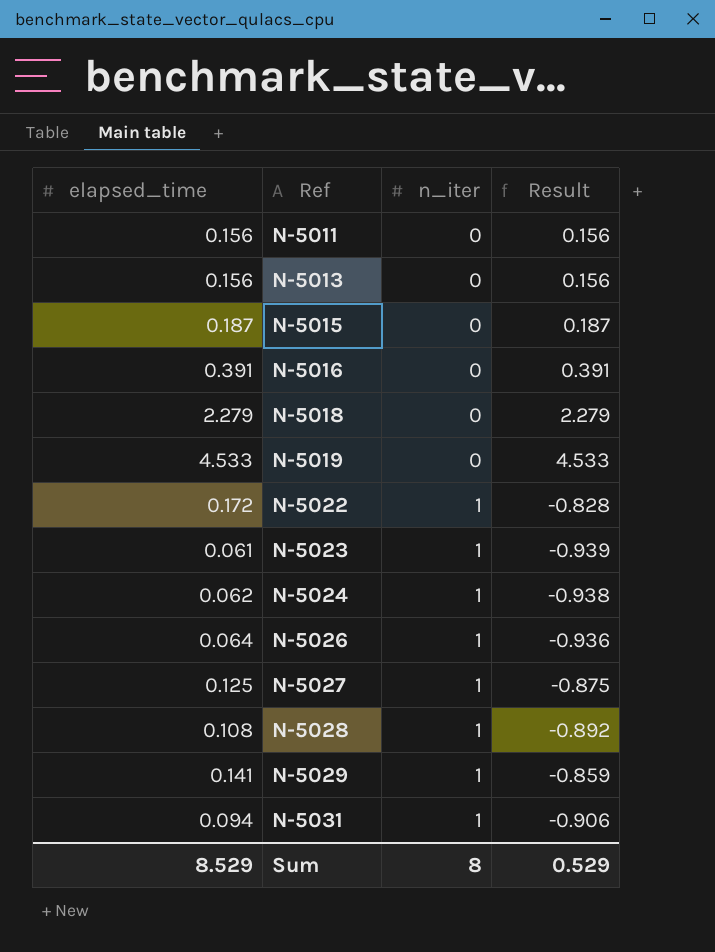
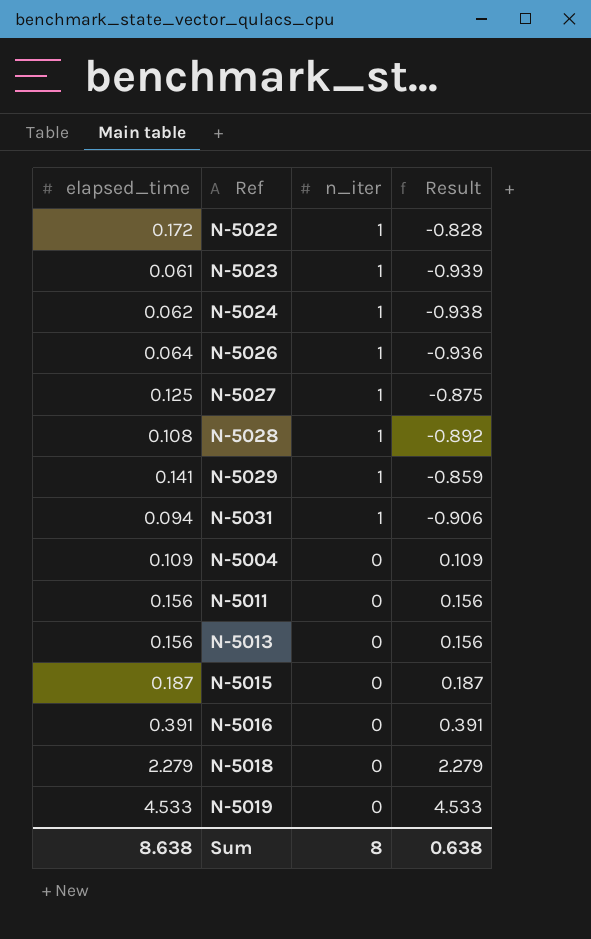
row order: Ref ascending -> n_iter descending
row N-5004: none -> 0.109 | 0 | 0.109
Sum | elapsed_time: 8.529 -> 8.638
Sum | Result: 0.529 -> 0.638

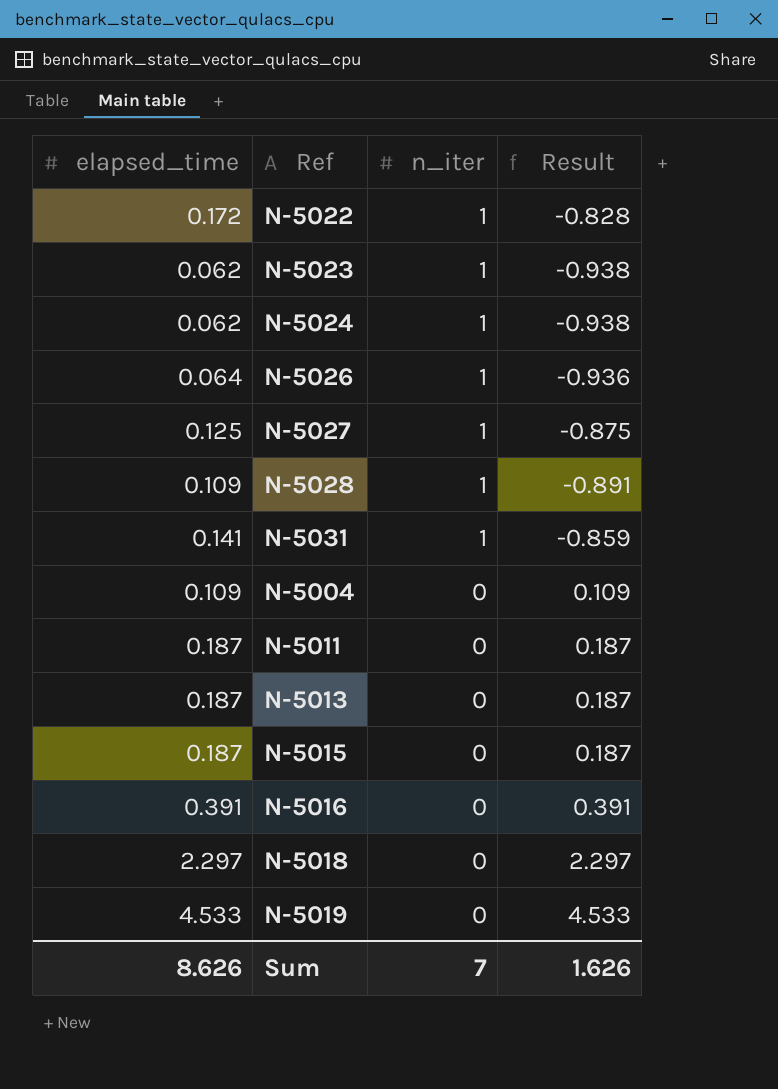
row N-5029: 0.141 | 1 | -0.859 -> none
N-5023 | elapsed_time: 0.061 -> 0.062
N-5023 | Result: -0.939 -> -0.938
N-5028 | elapsed_time: 0.108 -> 0.109
N-5028 | Result: -0.892 -> -0.891
N-5031 | elapsed_time: 0.094 -> 0.141
N-5031 | Result: -0.906 -> -0.859
N-5011 | elapsed_time: 0.156 -> 0.187
N-5011 | Result: 0.156 -> 0.187
N-5013 | elapsed_time: 0.156 -> 0.187
N-5013 | Result: 0.156 -> 0.187
N-5018 | elapsed_time: 2.279 -> 2.297
N-5018 | Result: 2.279 -> 2.297
Sum | elapsed_time: 8.638 -> 8.626
Sum | n_iter: 8 -> 7
Sum | Result: 0.638 -> 1.626

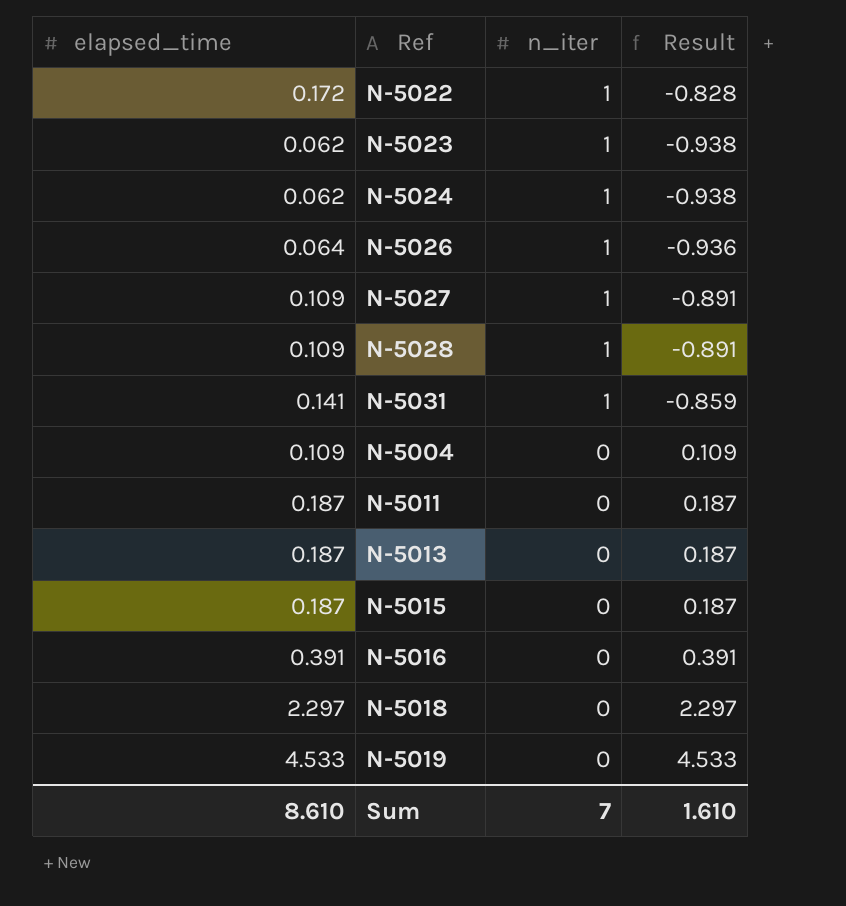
N-5027 | elapsed_time: 0.125 -> 0.109
N-5027 | Result: -0.875 -> -0.891
Sum | elapsed_time: 8.626 -> 8.610
Sum | Result: 1.626 -> 1.610

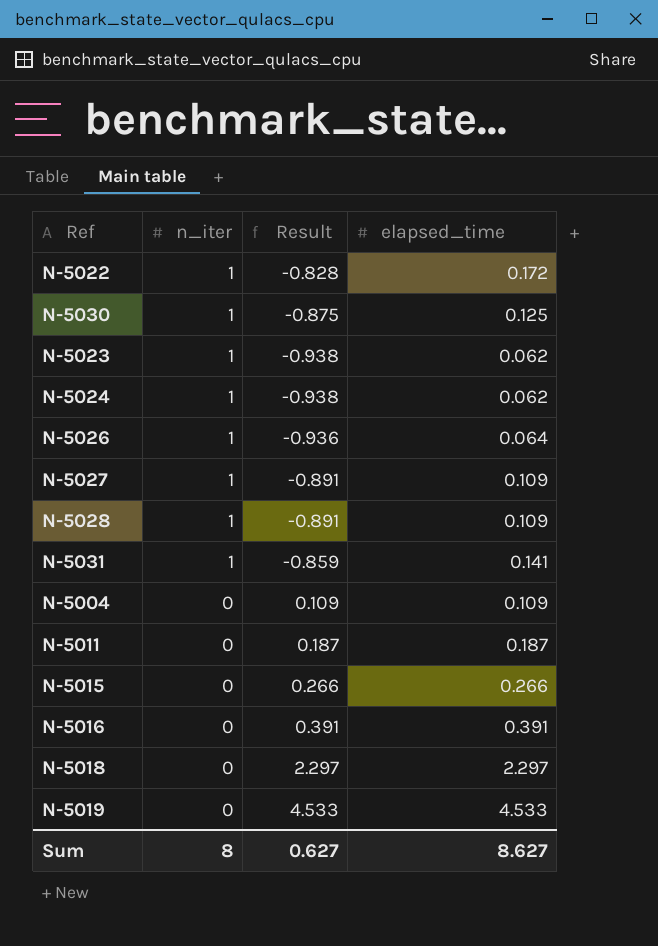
column elapsed_time | position: 1 -> 4
row N-5013: 0.187 | 0 | 0.187 -> none
row N-5030: none -> 1 | -0.875 | 0.125
N-5015 | Result: 0.187 -> 0.266
N-5015 | elapsed_time: 0.187 -> 0.266
Sum | n_iter: 7 -> 8
Sum | Result: 1.610 -> 0.627
Sum | elapsed_time: 8.610 -> 8.627

